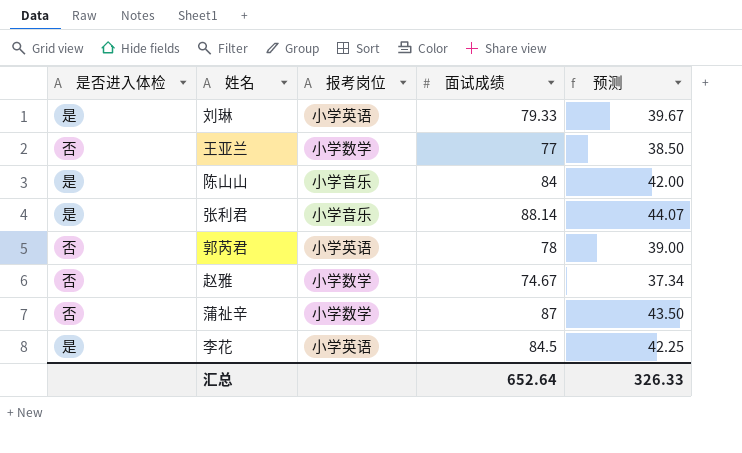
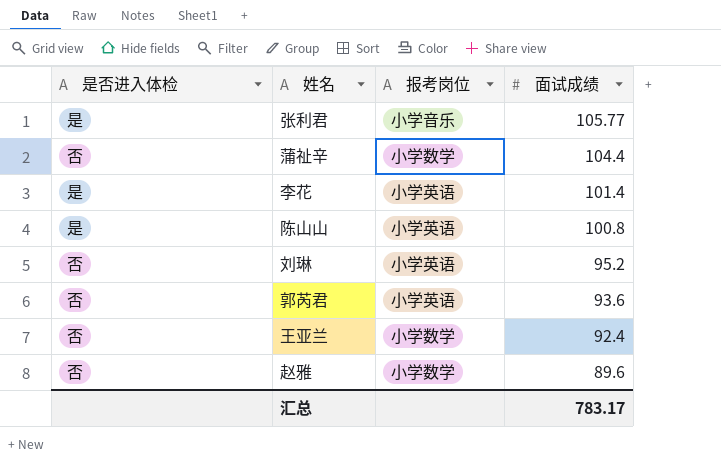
row order: none -> 面试成绩 descending
column 预测 | formula: [面试成绩] * 0.5 -> none
张利君 | 面试成绩: 88.14 -> 105.77
蒲祉辛 | 面试成绩: 87 -> 104.4
李花 | 面试成绩: 84.5 -> 101.4
陈山山 | 报考岗位: 小学音乐 -> 小学英语
陈山山 | 面试成绩: 84 -> 100.8
刘琳 | 是否进入体检: 是 -> 否
刘琳 | 面试成绩: 79.33 -> 95.2
郭芮君 | 面试成绩: 78 -> 93.6
王亚兰 | 面试成绩: 77 -> 92.4
赵雅 | 面试成绩: 74.67 -> 89.6
汇总 | 面试成绩: 652.64 -> 783.17

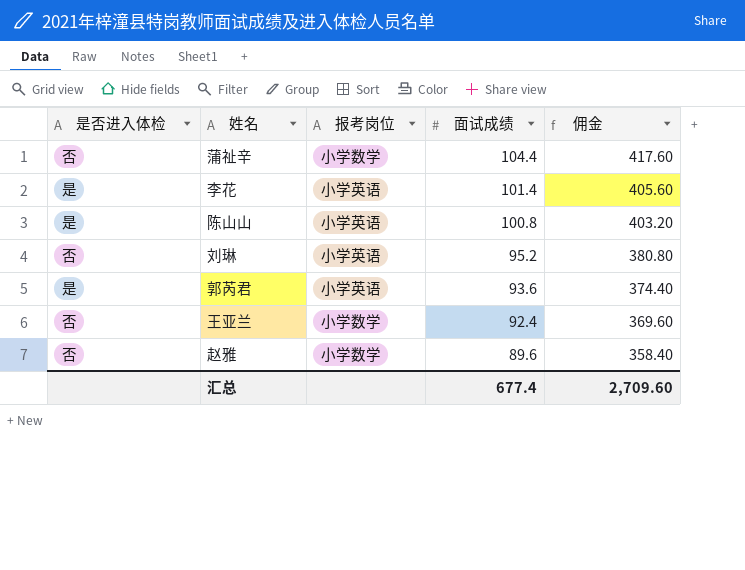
column 佣金 | formula: none -> [面试成绩] * 4
row 张利君: 是 | 小学音乐 | 105.77 -> none
郭芮君 | 是否进入体检: 否 -> 是
汇总 | 面试成绩: 783.17 -> 677.4

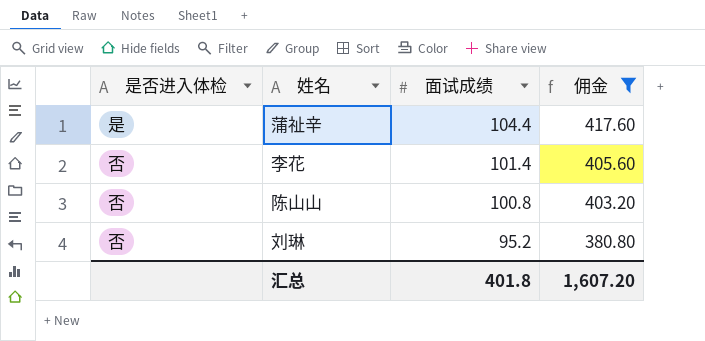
filter: none -> 佣金 >= 380.80
column 报考岗位 | position: 3 -> none
蒲祉辛 | 是否进入体检: 否 -> 是
李花 | 是否进入体检: 是 -> 否
陈山山 | 是否进入体检: 是 -> 否
汇总 | 面试成绩: 677.4 -> 401.8
汇总 | 佣金: 2,709.60 -> 1,607.20

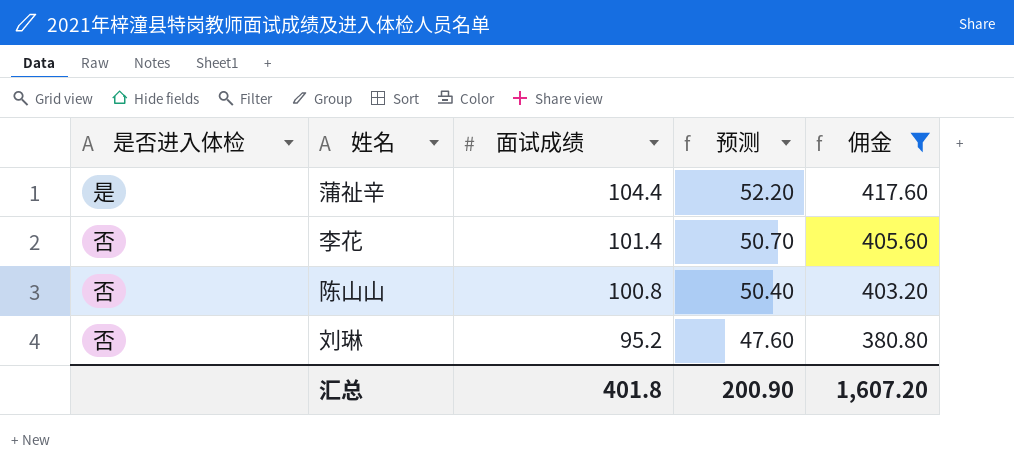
column 预测 | formula: none -> [面试成绩] * 0.5

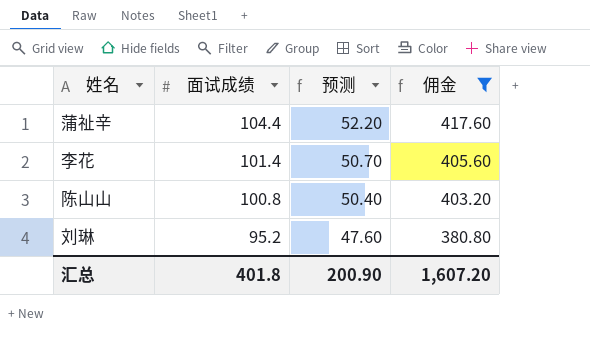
column 是否进入体检 | position: 1 -> none

